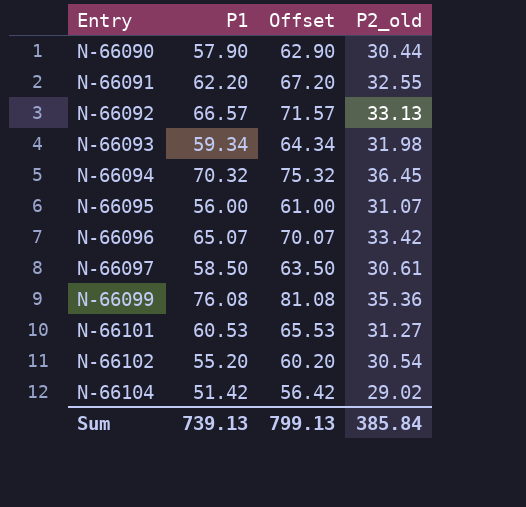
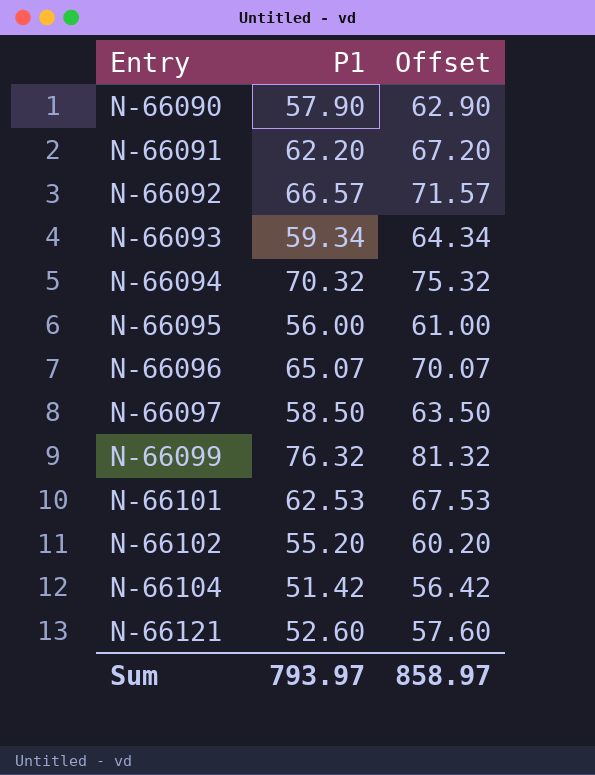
column P2_old | position: 4 -> none
N-66099 | P1: 76.08 -> 76.32
N-66099 | Offset: 81.08 -> 81.32
N-66101 | P1: 60.53 -> 62.53
N-66101 | Offset: 65.53 -> 67.53
row N-66121: none -> 52.60 | 57.60
Sum | P1: 739.13 -> 793.97
Sum | Offset: 799.13 -> 858.97

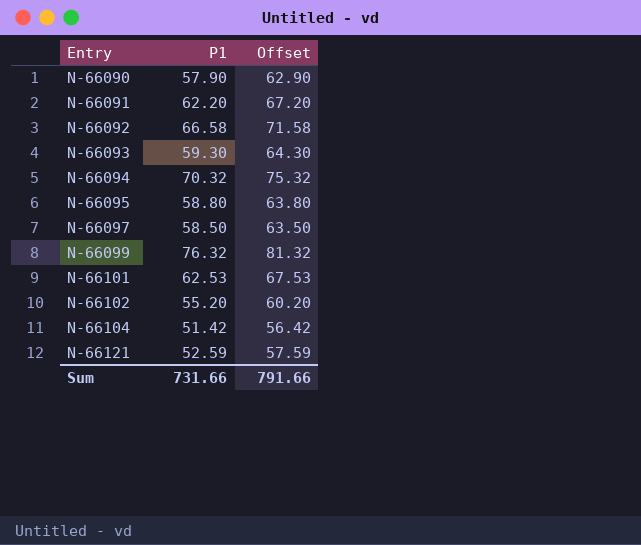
row N-66096: 65.07 | 70.07 -> none
N-66092 | P1: 66.57 -> 66.58
N-66092 | Offset: 71.57 -> 71.58
N-66093 | P1: 59.34 -> 59.30
N-66093 | Offset: 64.34 -> 64.30
N-66095 | P1: 56.00 -> 58.80
N-66095 | Offset: 61.00 -> 63.80
N-66121 | P1: 52.60 -> 52.59
N-66121 | Offset: 57.60 -> 57.59
Sum | P1: 793.97 -> 731.66
Sum | Offset: 858.97 -> 791.66

